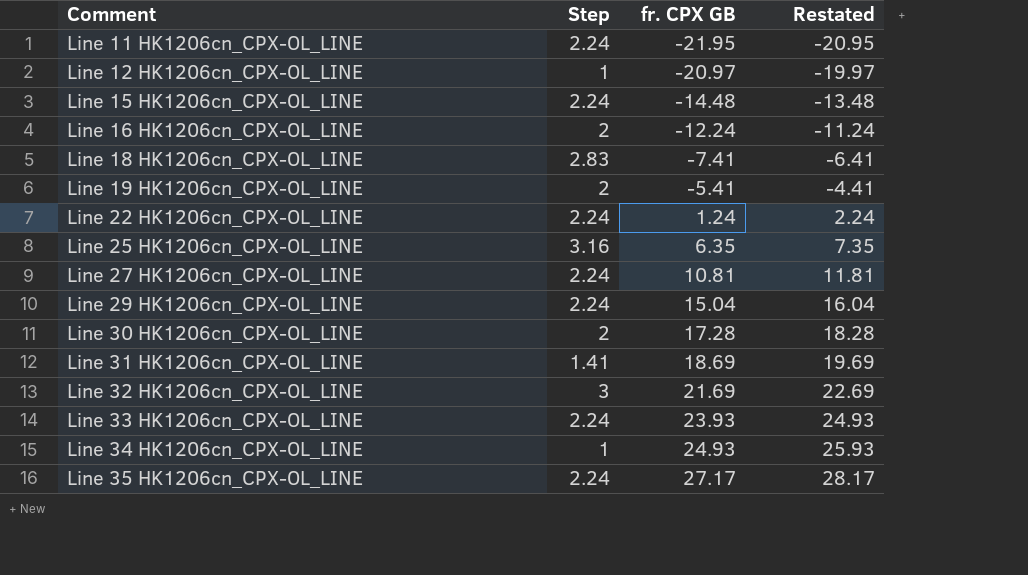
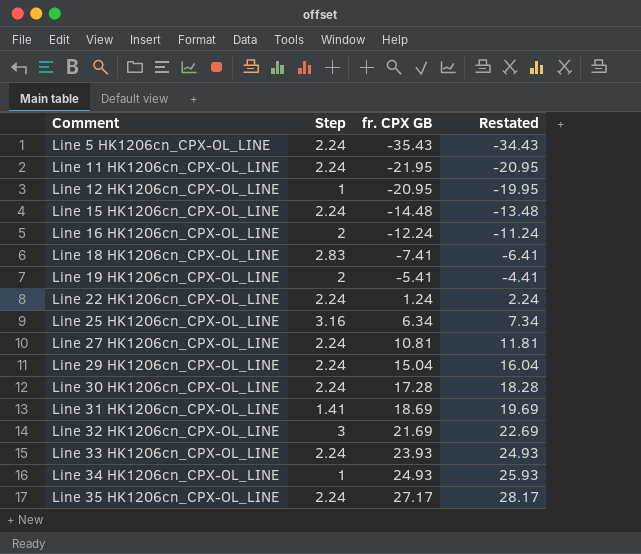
row Line 5 HK1206cn_CPX-OL_LINE: none -> 2.24 | -35.43 | -34.43
Line 12 HK1206cn_CPX-OL_LINE | fr. CPX GB: -20.97 -> -20.95
Line 12 HK1206cn_CPX-OL_LINE | Restated: -19.97 -> -19.95
Line 25 HK1206cn_CPX-OL_LINE | fr. CPX GB: 6.35 -> 6.34
Line 25 HK1206cn_CPX-OL_LINE | Restated: 7.35 -> 7.34
Line 30 HK1206cn_CPX-OL_LINE | Step: 2 -> 2.24

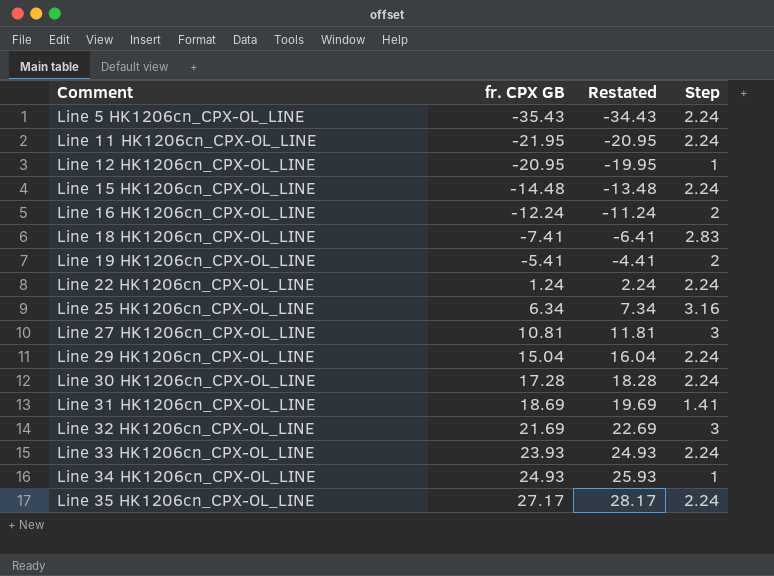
column Step | position: 2 -> 4
Line 27 HK1206cn_CPX-OL_LINE | Step: 2.24 -> 3

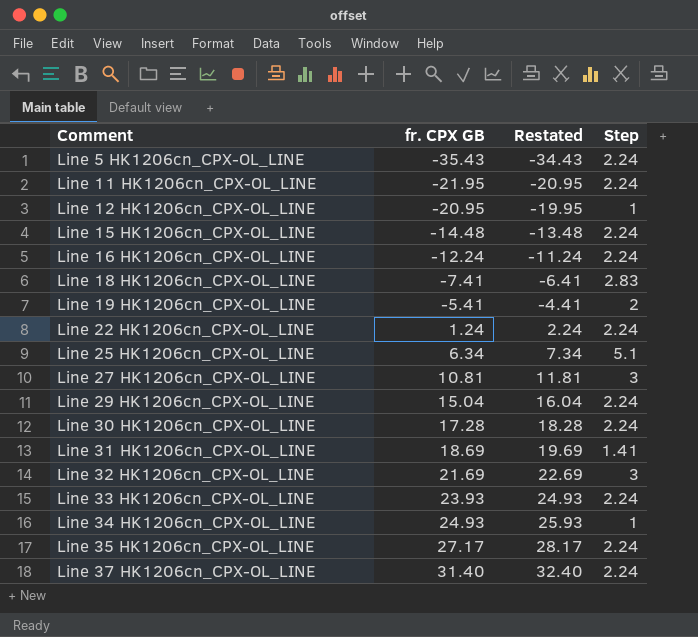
Line 16 HK1206cn_CPX-OL_LINE | Step: 2 -> 2.24
Line 25 HK1206cn_CPX-OL_LINE | Step: 3.16 -> 5.1
row Line 37 HK1206cn_CPX-OL_LINE: none -> 31.40 | 32.40 | 2.24

